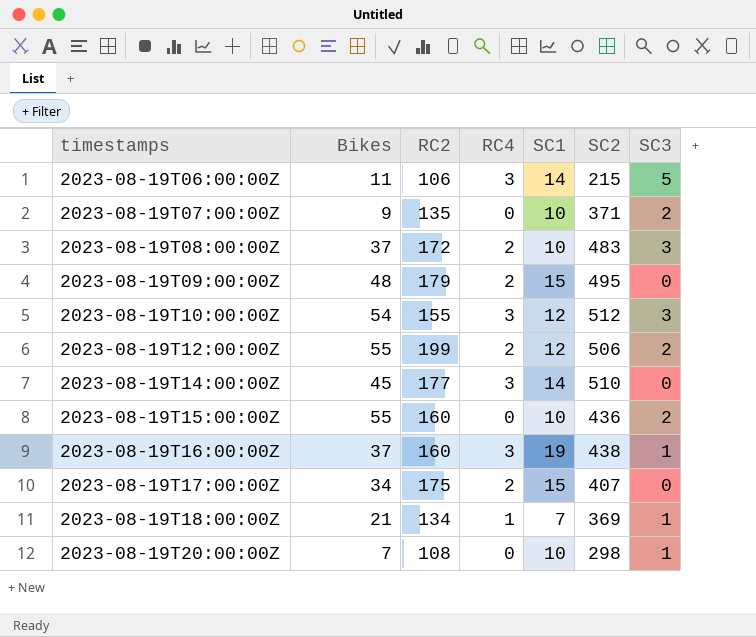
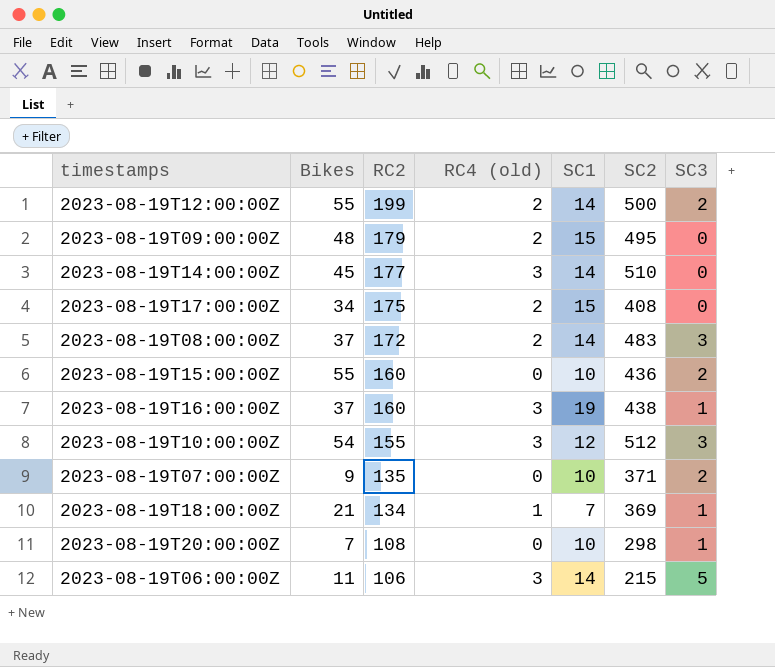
row order: timestamps ascending -> RC2 descending
column name: RC4 -> RC4 (old)
2023-08-19T12:00:00Z | SC1: 12 -> 14
2023-08-19T12:00:00Z | SC2: 506 -> 500
2023-08-19T17:00:00Z | SC2: 407 -> 408
2023-08-19T08:00:00Z | SC1: 10 -> 14

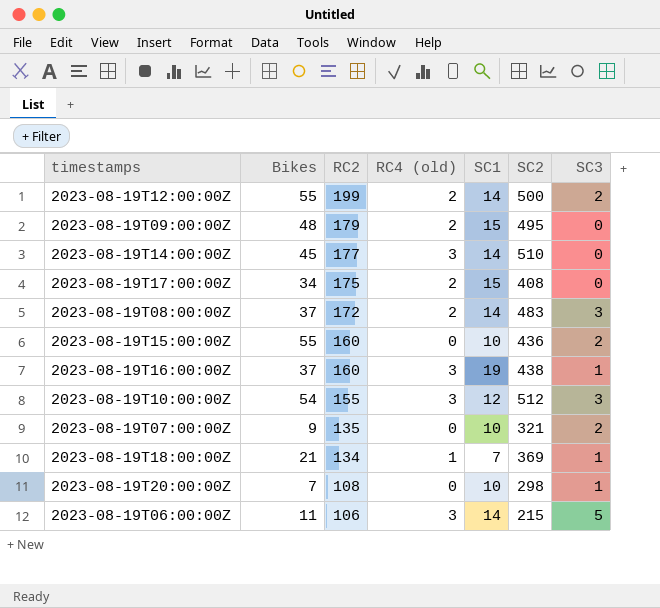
2023-08-19T07:00:00Z | SC2: 371 -> 321

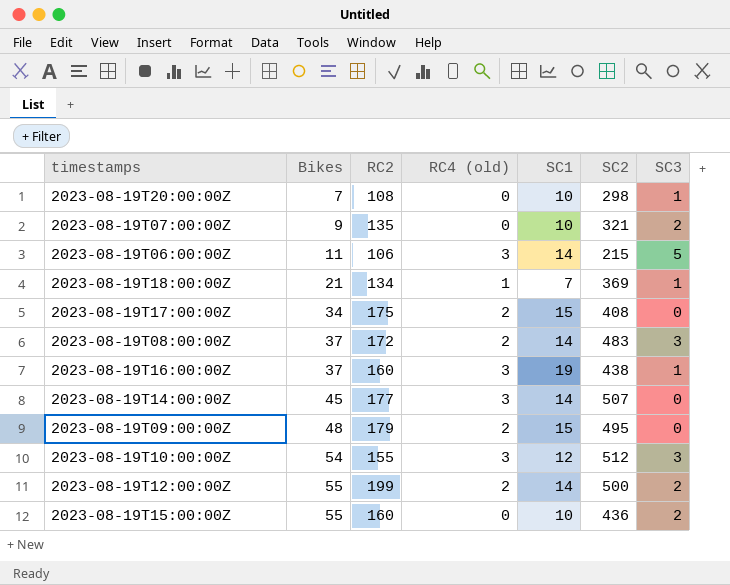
row order: RC2 descending -> Bikes ascending
2023-08-19T14:00:00Z | SC2: 510 -> 507

